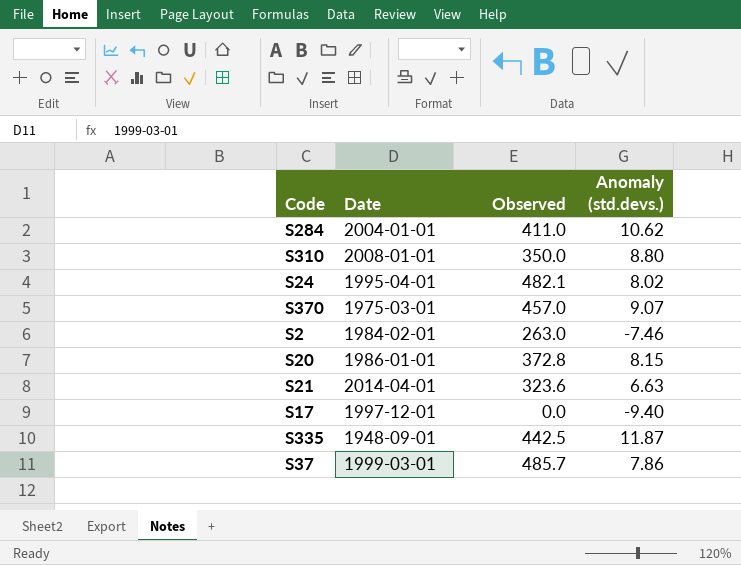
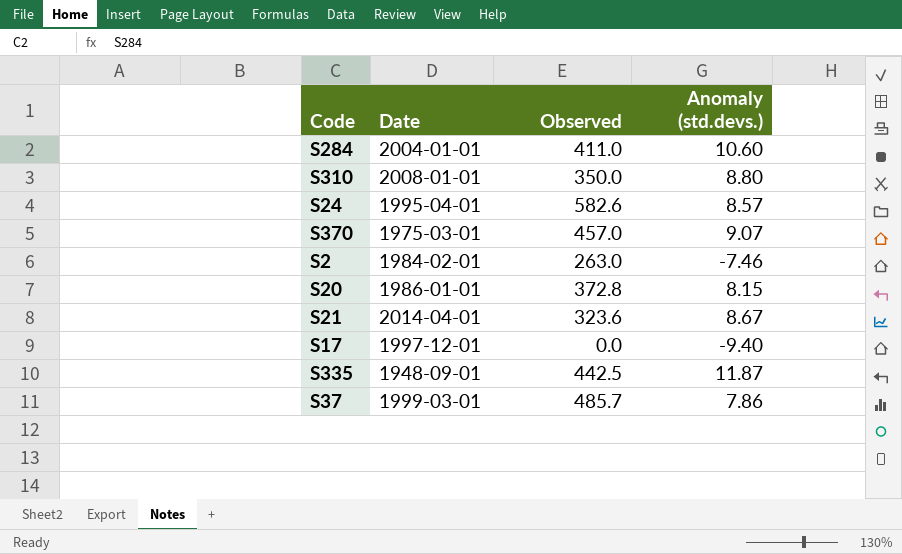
S284 | Anomaly (std.devs.): 10.62 -> 10.60
S24 | Observed: 482.1 -> 582.6
S24 | Anomaly (std.devs.): 8.02 -> 8.57
S21 | Anomaly (std.devs.): 6.63 -> 8.67

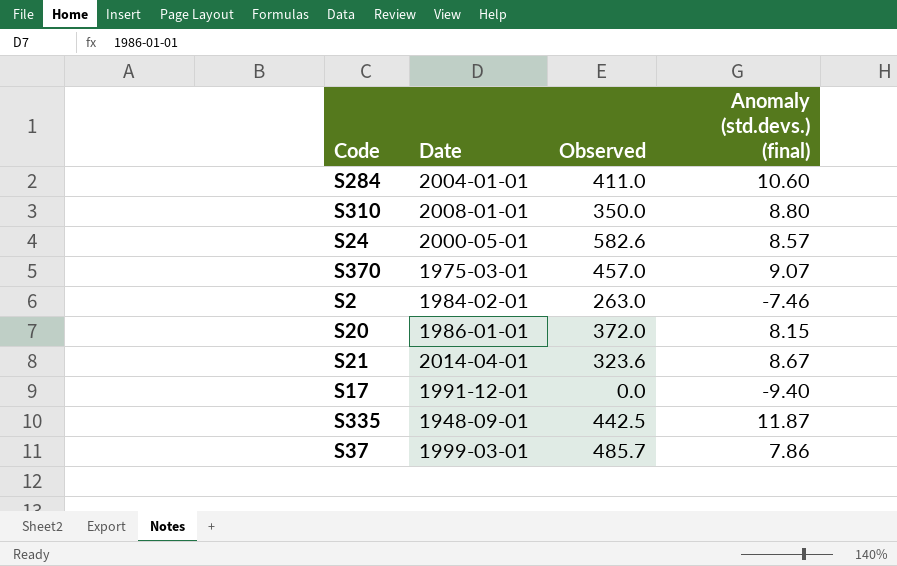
column name: Anomaly (std.devs.) -> Anomaly (std.devs.) (final)
S24 | Date: 1995-04-01 -> 2000-05-01
S20 | Observed: 372.8 -> 372.0
S17 | Date: 1997-12-01 -> 1991-12-01

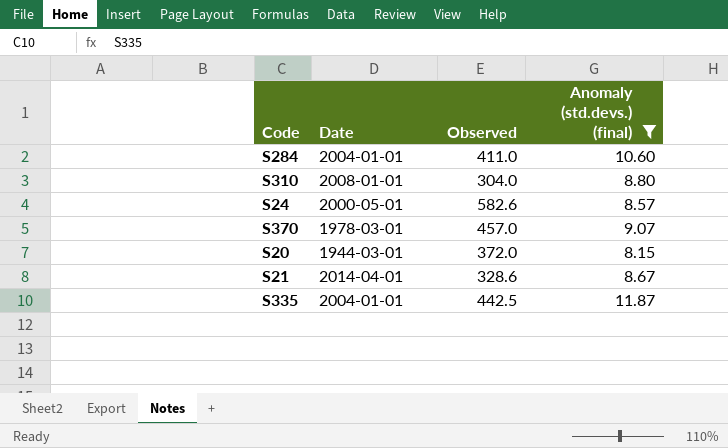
filter: none -> Anomaly (std.devs.) (final) >= 8.15
S310 | Observed: 350.0 -> 304.0
S370 | Date: 1975-03-01 -> 1978-03-01
S20 | Date: 1986-01-01 -> 1944-03-01
S21 | Observed: 323.6 -> 328.6
S335 | Date: 1948-09-01 -> 2004-01-01

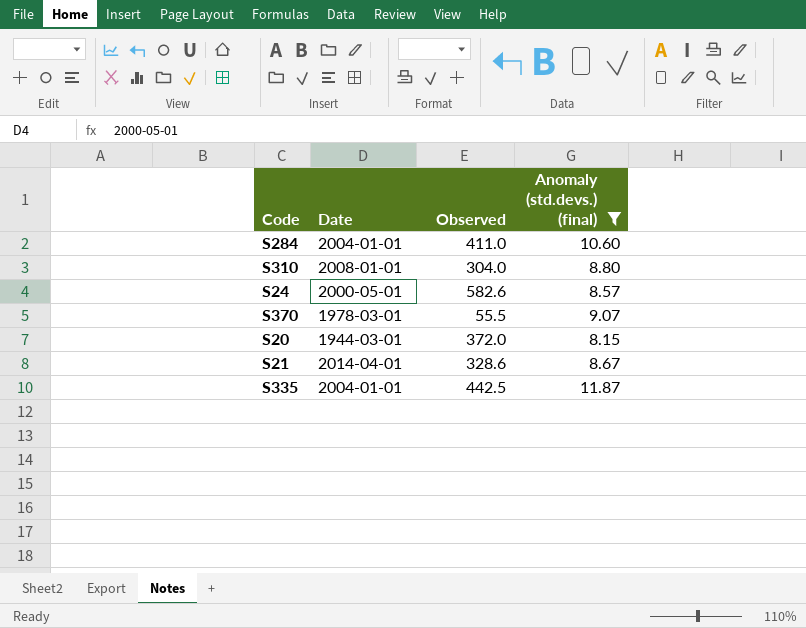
S370 | Observed: 457.0 -> 55.5

